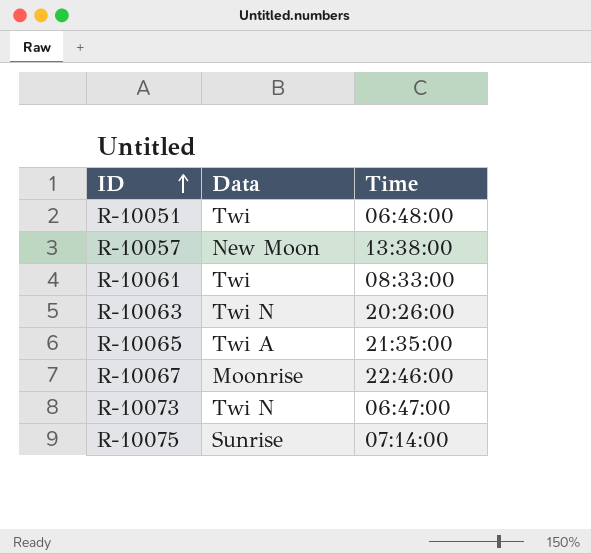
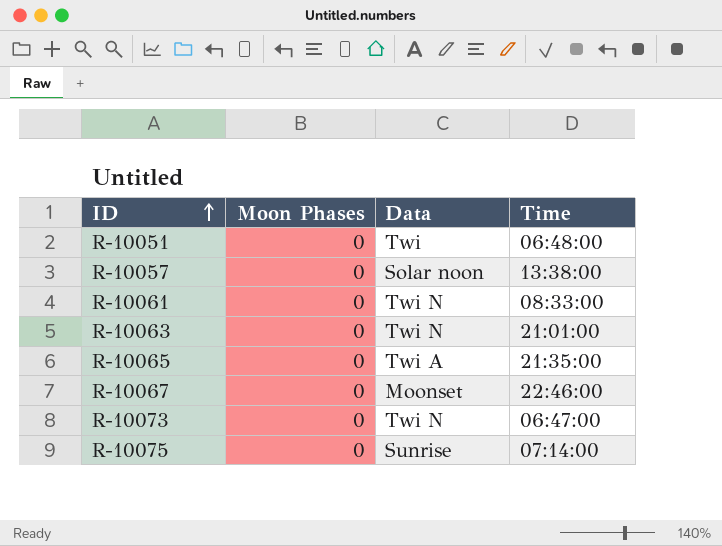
column Moon Phases | position: none -> 2
R-10057 | Data: New Moon -> Solar noon
R-10061 | Data: Twi -> Twi N
R-10063 | Time: 20:26:00 -> 21:01:00
R-10067 | Data: Moonrise -> Moonset

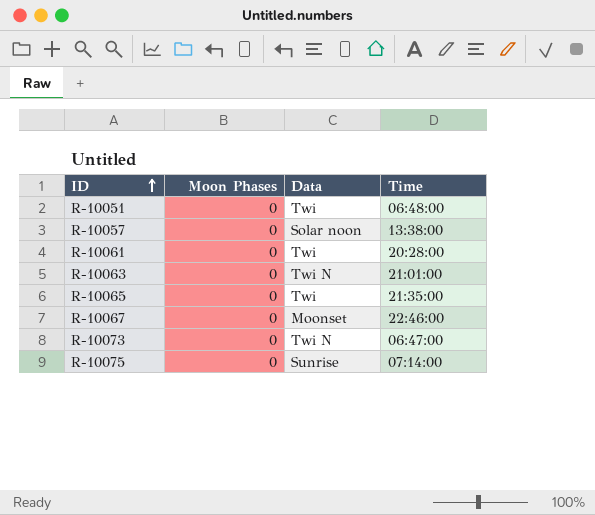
R-10061 | Data: Twi N -> Twi
R-10061 | Time: 08:33:00 -> 20:28:00
R-10065 | Data: Twi A -> Twi

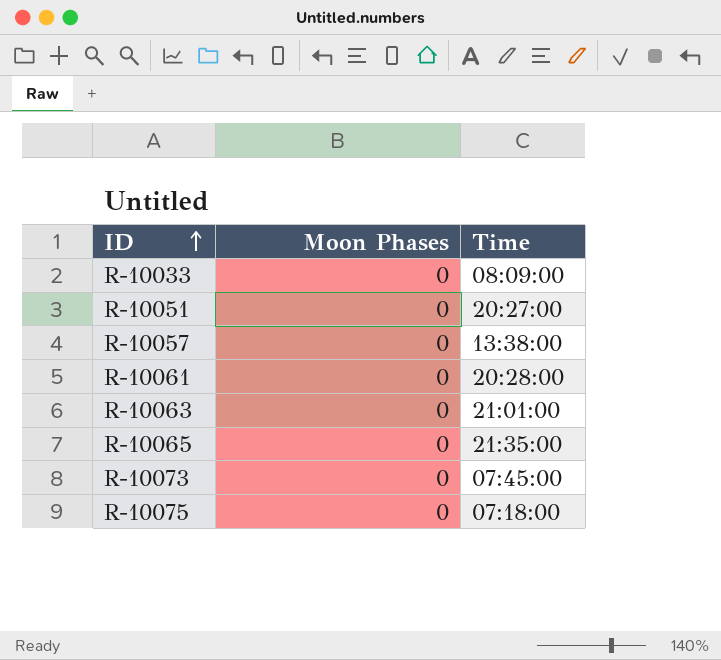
column Data | position: 3 -> none
row R-10067: 0 | Moonset | 22:46:00 -> none
row R-10033: none -> 0 | 08:09:00
R-10051 | Time: 06:48:00 -> 20:27:00
R-10073 | Time: 06:47:00 -> 07:45:00
R-10075 | Time: 07:14:00 -> 07:18:00

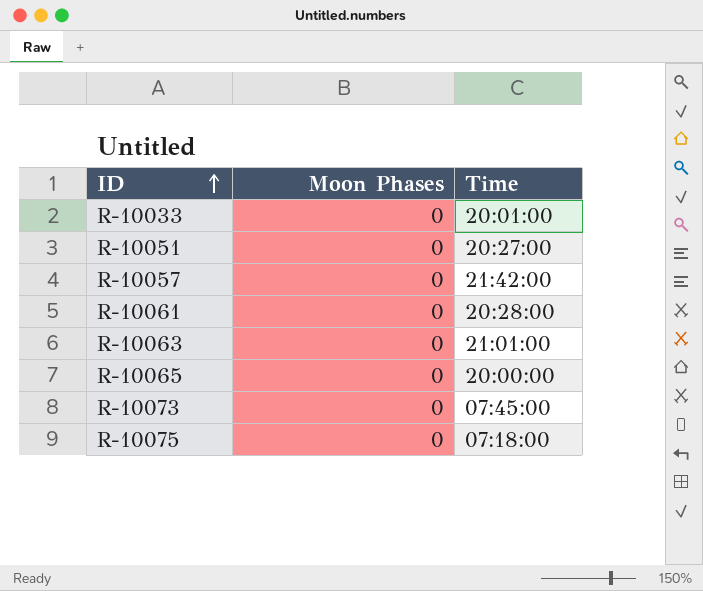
R-10033 | Time: 08:09:00 -> 20:01:00
R-10057 | Time: 13:38:00 -> 21:42:00
R-10065 | Time: 21:35:00 -> 20:00:00

